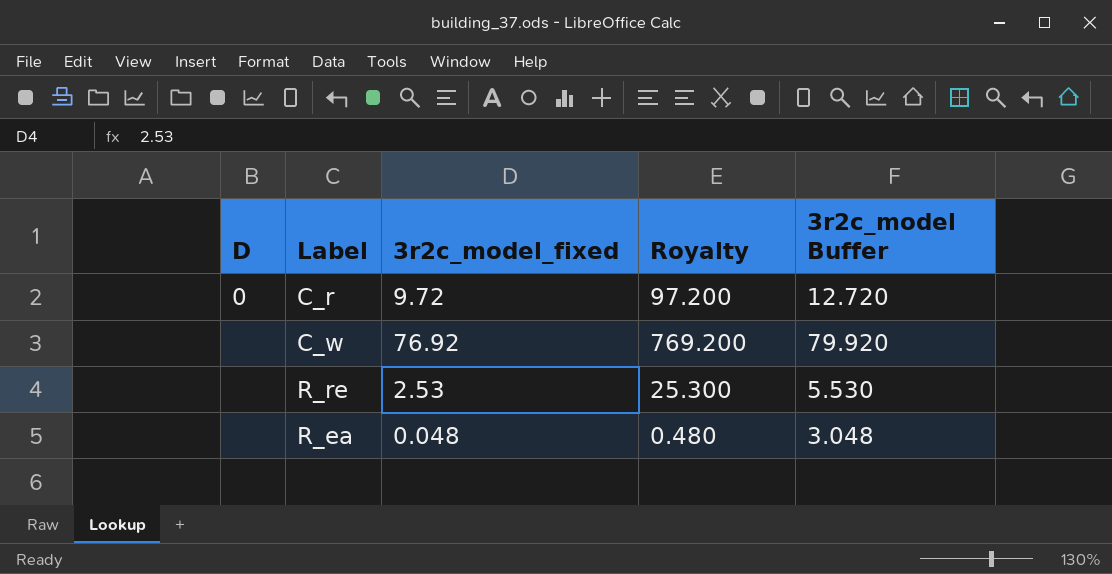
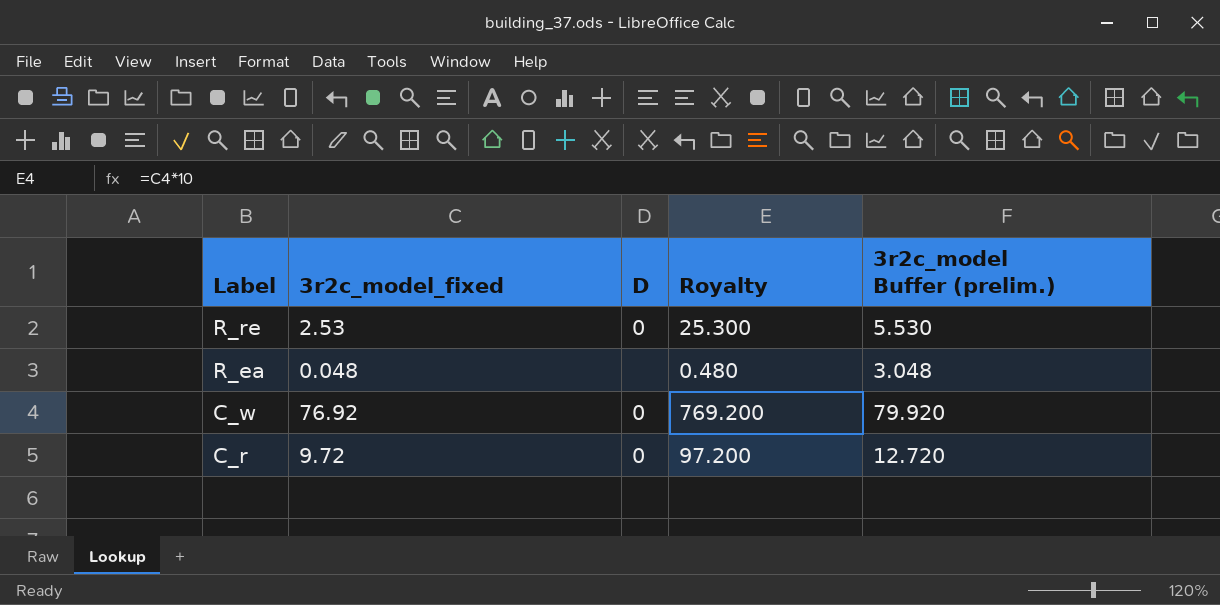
row order: none -> Label descending
column D | position: 1 -> 3
column name: 3r2c_model Buffer -> 3r2c_model Buffer (prelim.)
R_re | D: none -> 0
C_w | D: none -> 0

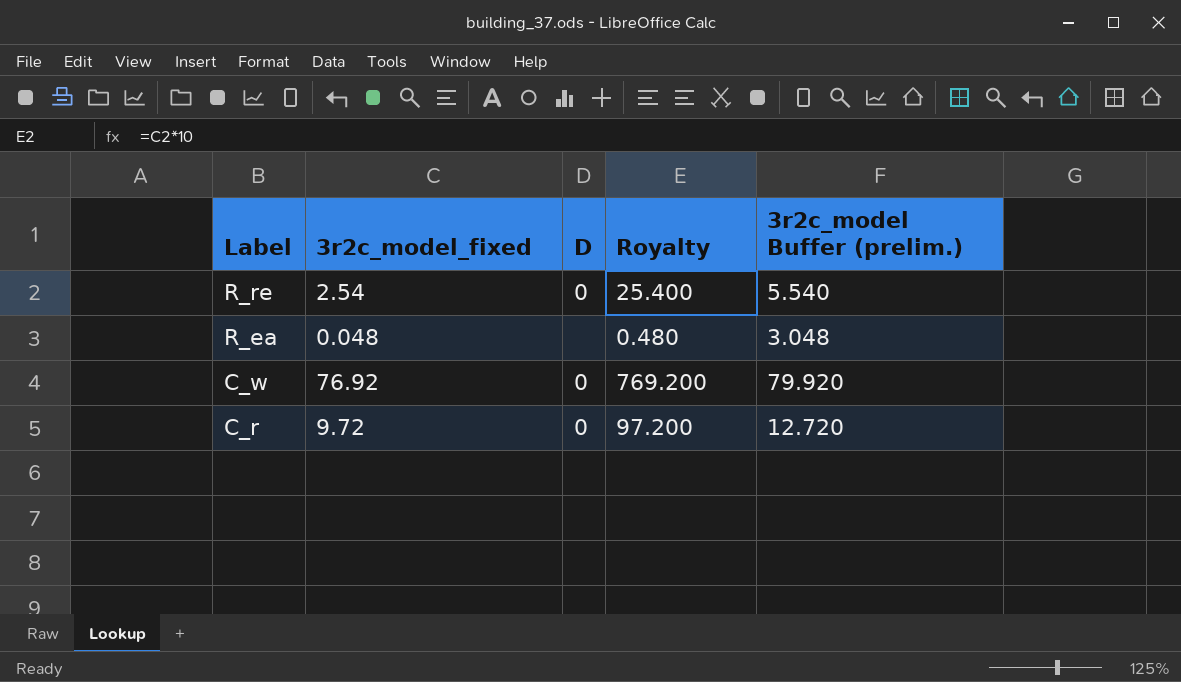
R_re | 3r2c_model_fixed: 2.53 -> 2.54
R_re | Royalty: 25.300 -> 25.400
R_re | 3r2c_model Buffer (prelim.): 5.530 -> 5.540

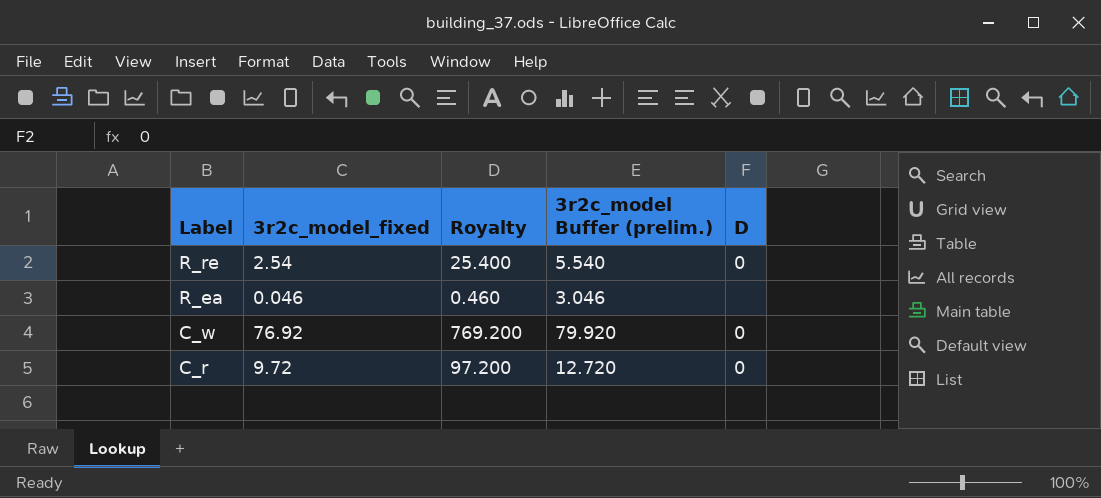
column D | position: 3 -> 5
R_ea | 3r2c_model_fixed: 0.048 -> 0.046
R_ea | Royalty: 0.480 -> 0.460
R_ea | 3r2c_model Buffer (prelim.): 3.048 -> 3.046

